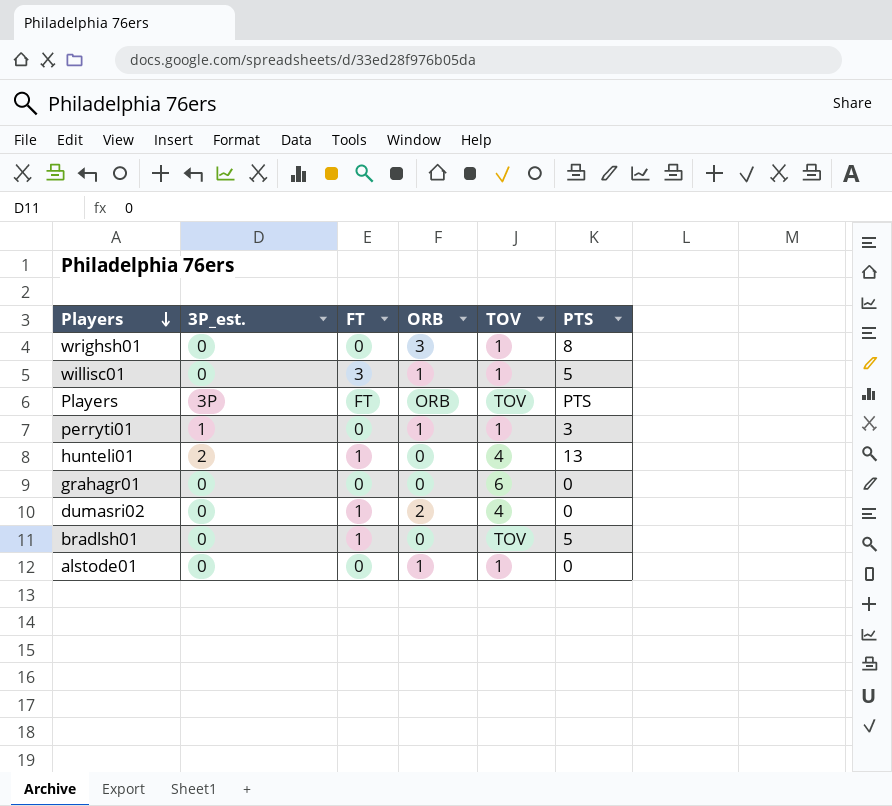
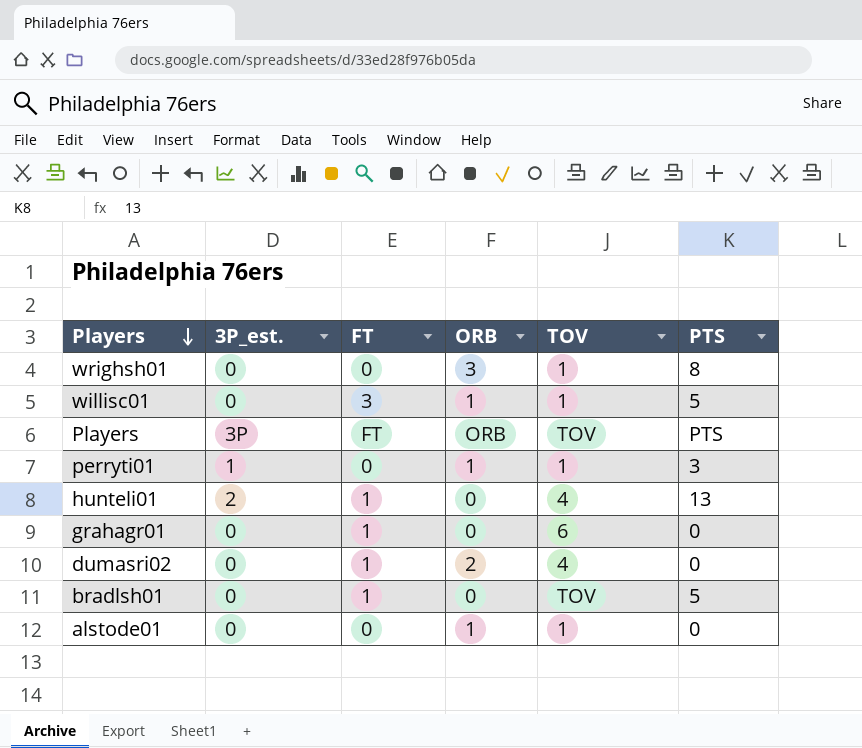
grahagr01 | FT: 0 -> 1

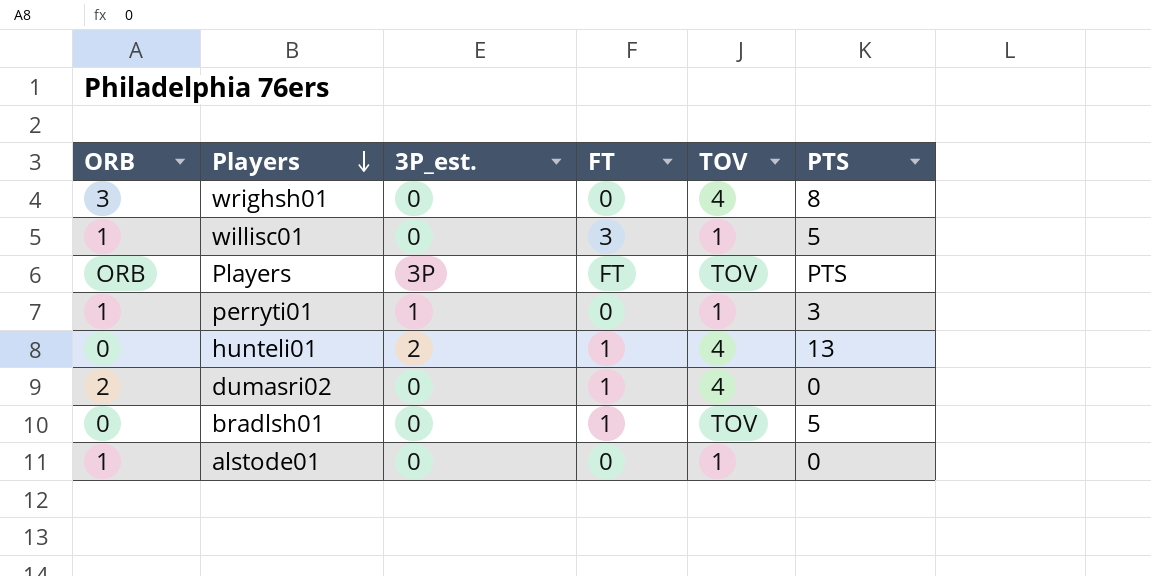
column ORB | position: 4 -> 1
row grahagr01: 0 | 1 | 0 | 6 | 0 -> none
wrighsh01 | TOV: 1 -> 4

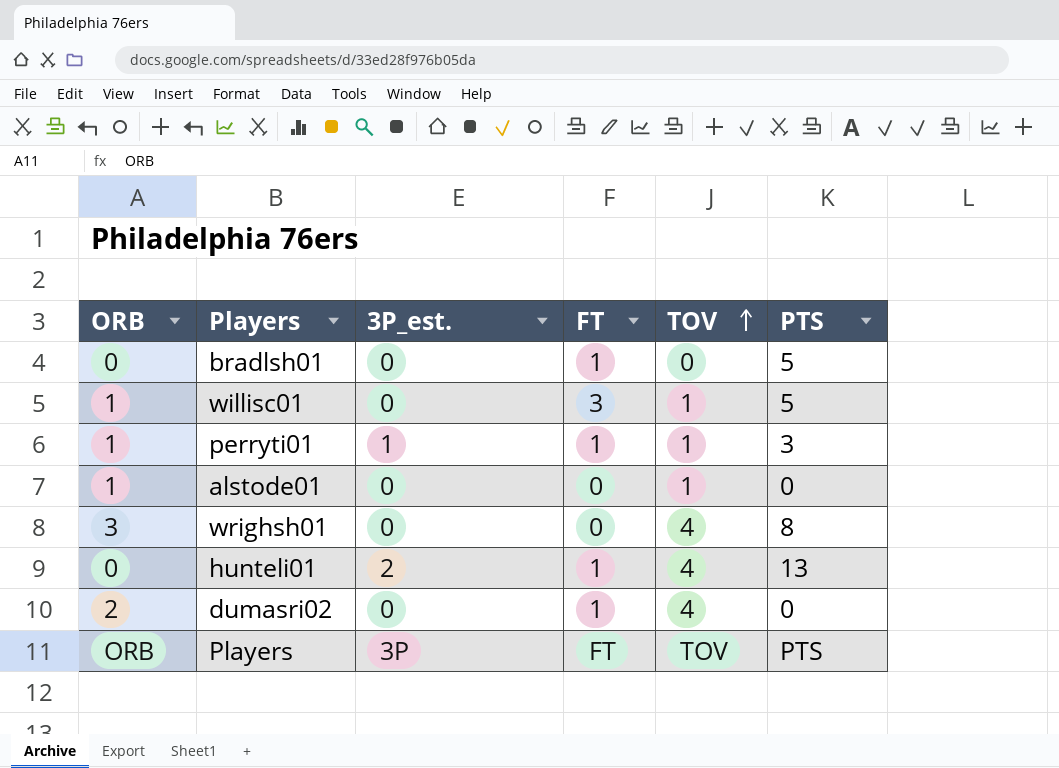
row order: Players descending -> TOV ascending
bradlsh01 | TOV: TOV -> 0
perryti01 | FT: 0 -> 1

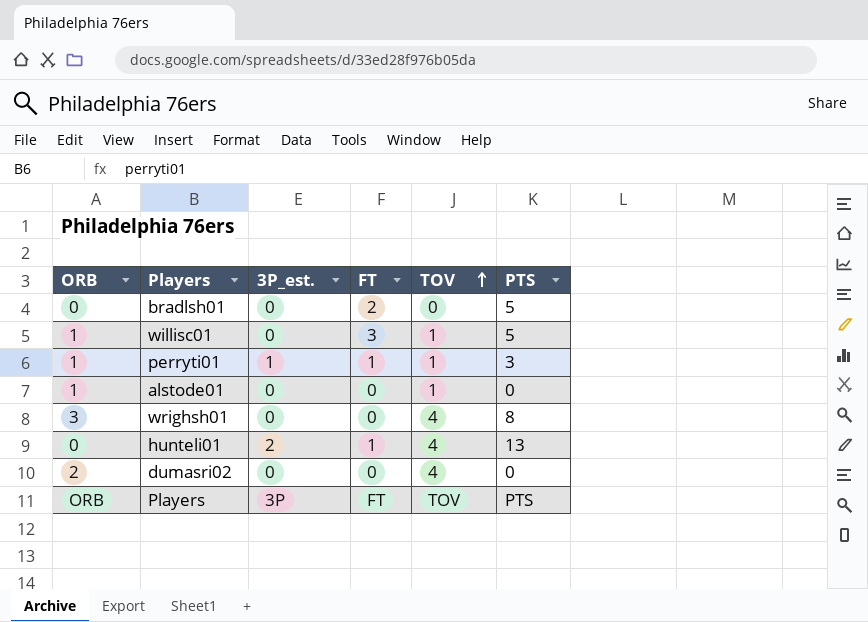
bradlsh01 | FT: 1 -> 2
dumasri02 | FT: 1 -> 0

